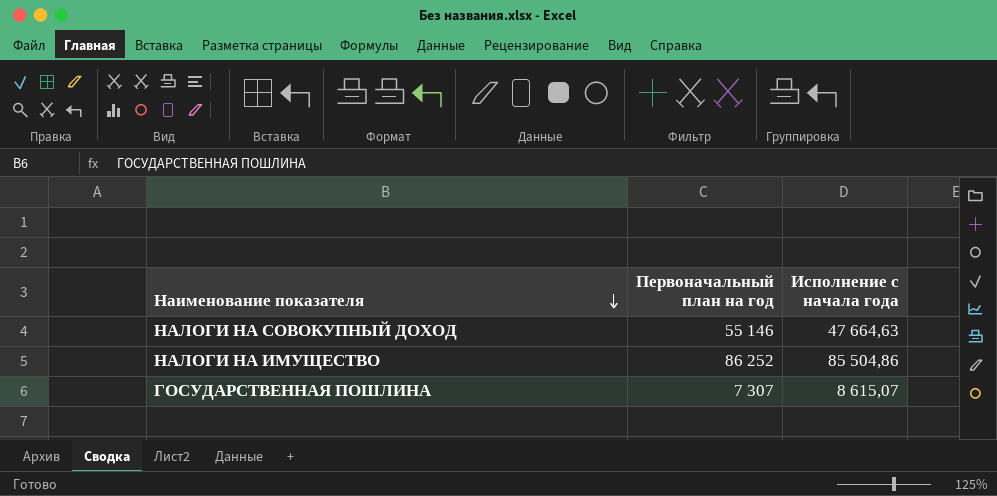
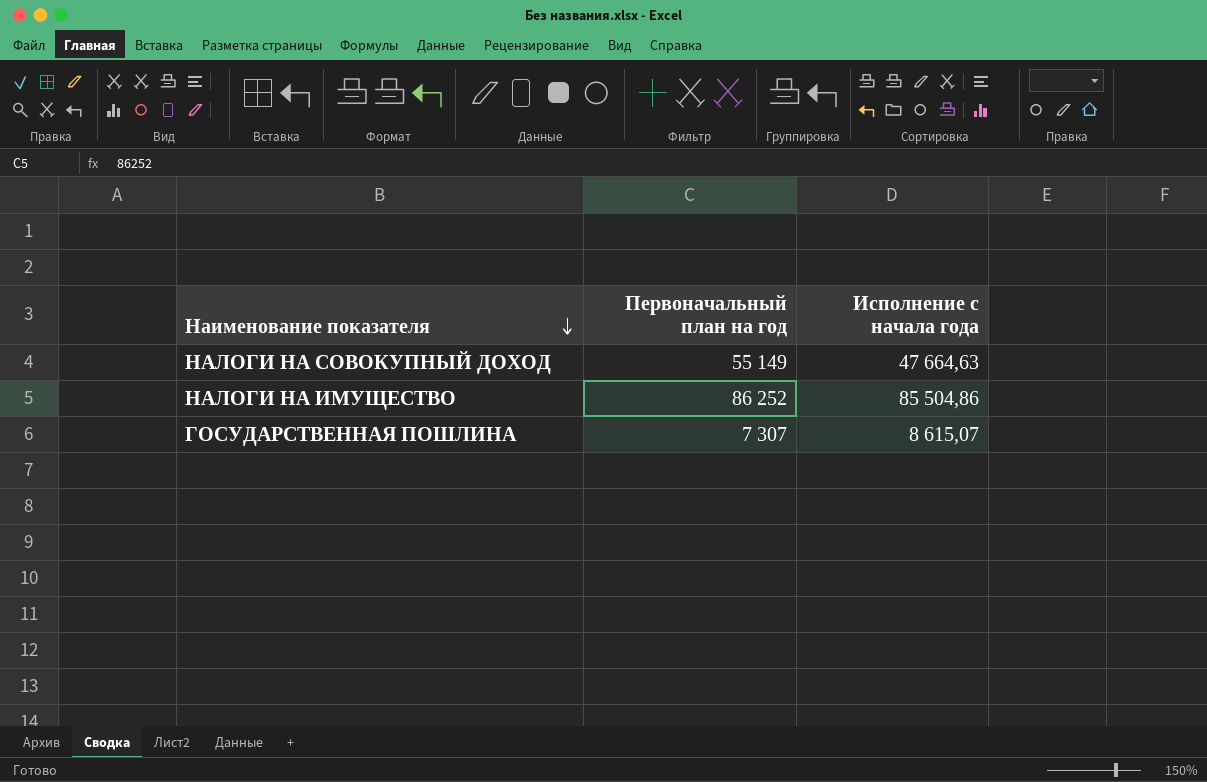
НАЛОГИ НА СОВОКУПНЫЙ ДОХОД | Первоначальный план на год: 55 146 -> 55 149

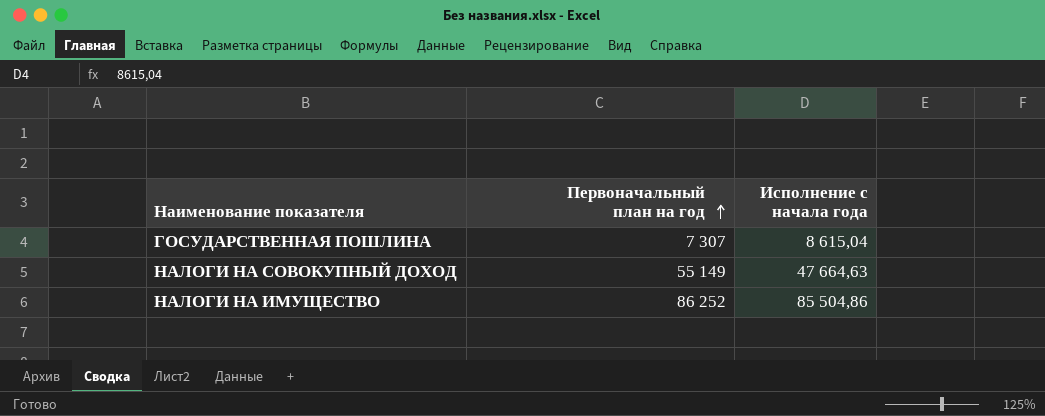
row order: Наименование показателя descending -> Первоначальный план на год ascending
ГОСУДАРСТВЕННАЯ ПОШЛИНА | Исполнение с начала года: 8 615,07 -> 8 615,04

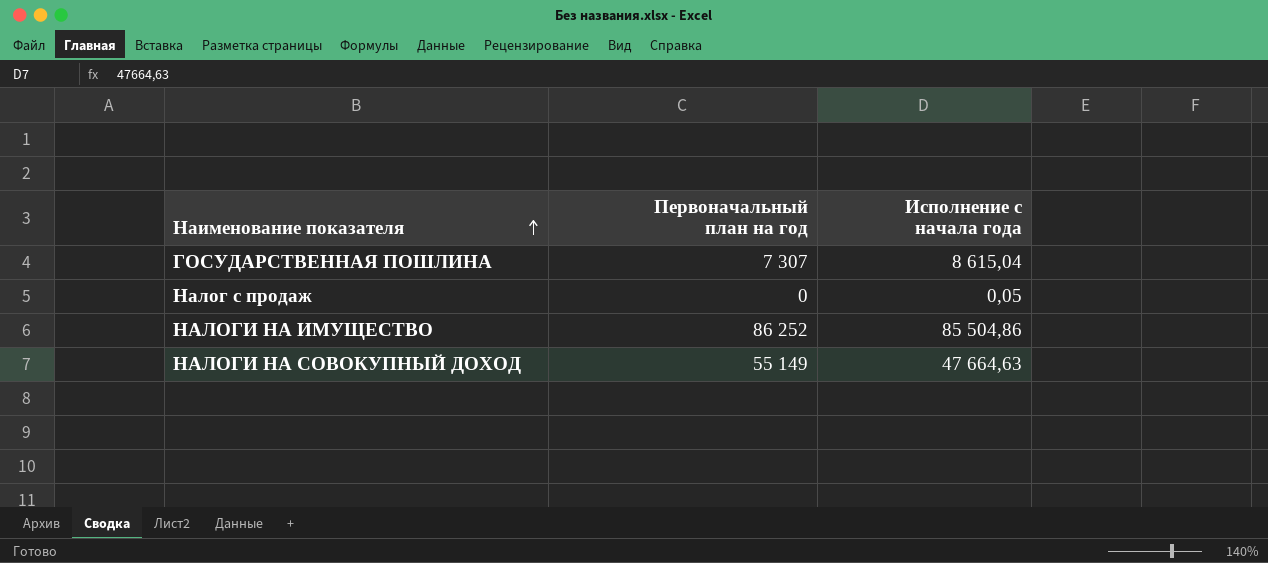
row order: Первоначальный план на год ascending -> Наименование показателя ascending
row Налог с продаж: none -> 0 | 0,05

